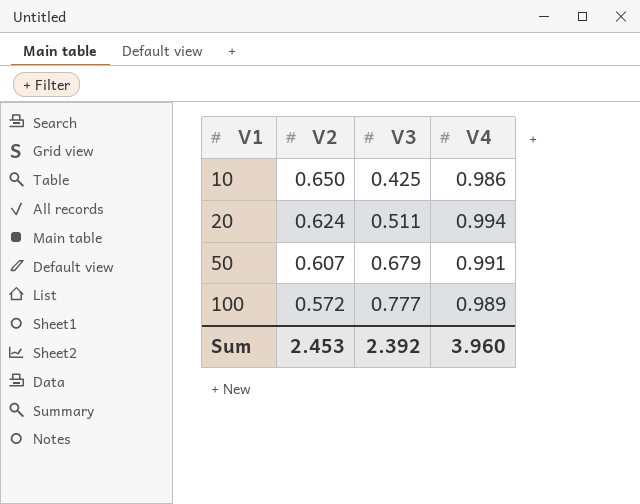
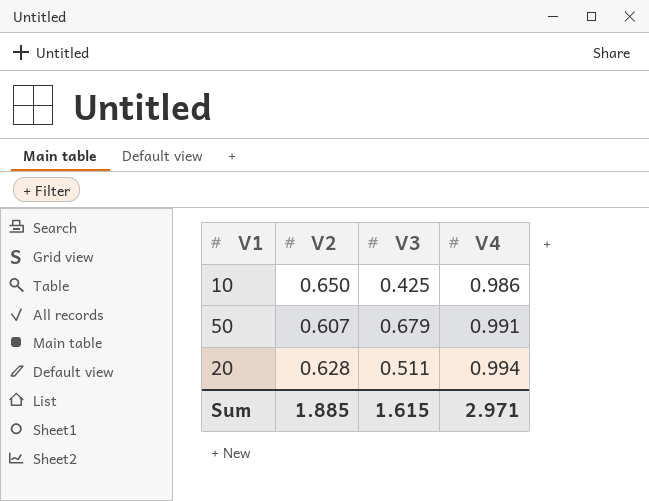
row order: V1 ascending -> V4 ascending
row 100: 0.572 | 0.777 | 0.989 -> none
20 | V2: 0.624 -> 0.628
Sum | V2: 2.453 -> 1.885
Sum | V3: 2.392 -> 1.615
Sum | V4: 3.960 -> 2.971

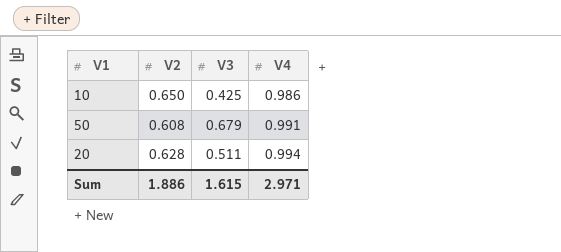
50 | V2: 0.607 -> 0.608
Sum | V2: 1.885 -> 1.886

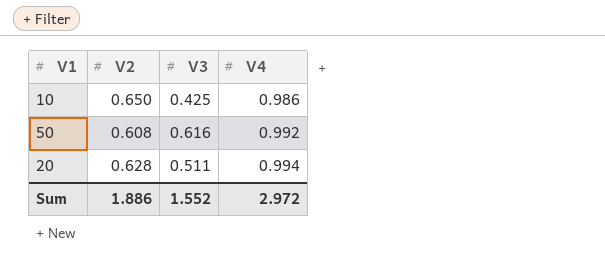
50 | V3: 0.679 -> 0.616
50 | V4: 0.991 -> 0.992
Sum | V3: 1.615 -> 1.552
Sum | V4: 2.971 -> 2.972

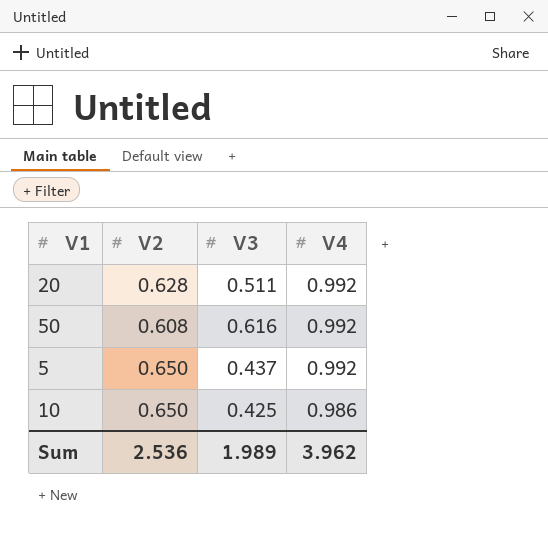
row order: V4 ascending -> V4 descending
20 | V4: 0.994 -> 0.992
row 5: none -> 0.650 | 0.437 | 0.992
Sum | V2: 1.886 -> 2.536
Sum | V3: 1.552 -> 1.989
Sum | V4: 2.972 -> 3.962

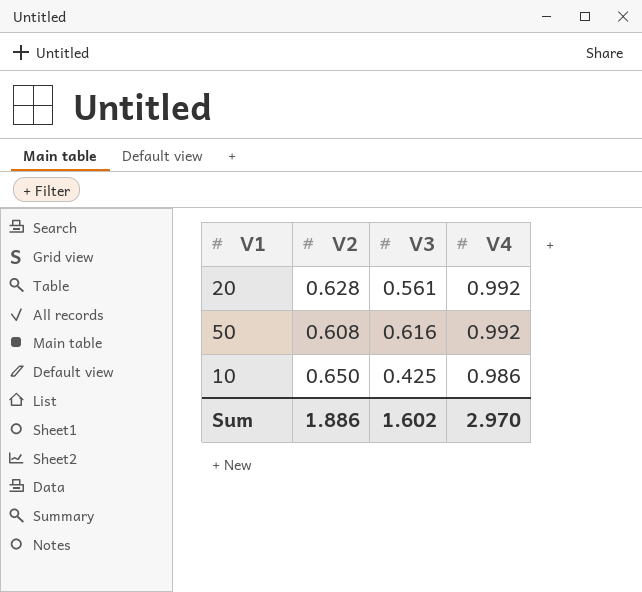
row 5: 0.650 | 0.437 | 0.992 -> none
20 | V3: 0.511 -> 0.561
Sum | V2: 2.536 -> 1.886
Sum | V3: 1.989 -> 1.602
Sum | V4: 3.962 -> 2.970

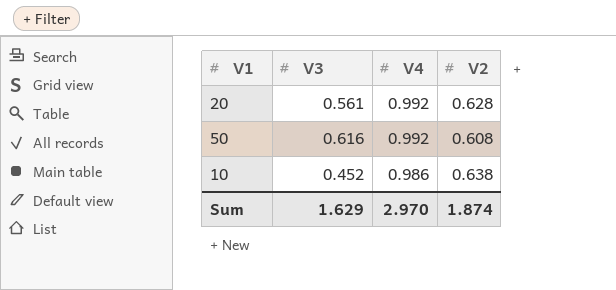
column V2 | position: 2 -> 4
10 | V3: 0.425 -> 0.452
10 | V2: 0.650 -> 0.638
Sum | V3: 1.602 -> 1.629
Sum | V2: 1.886 -> 1.874

